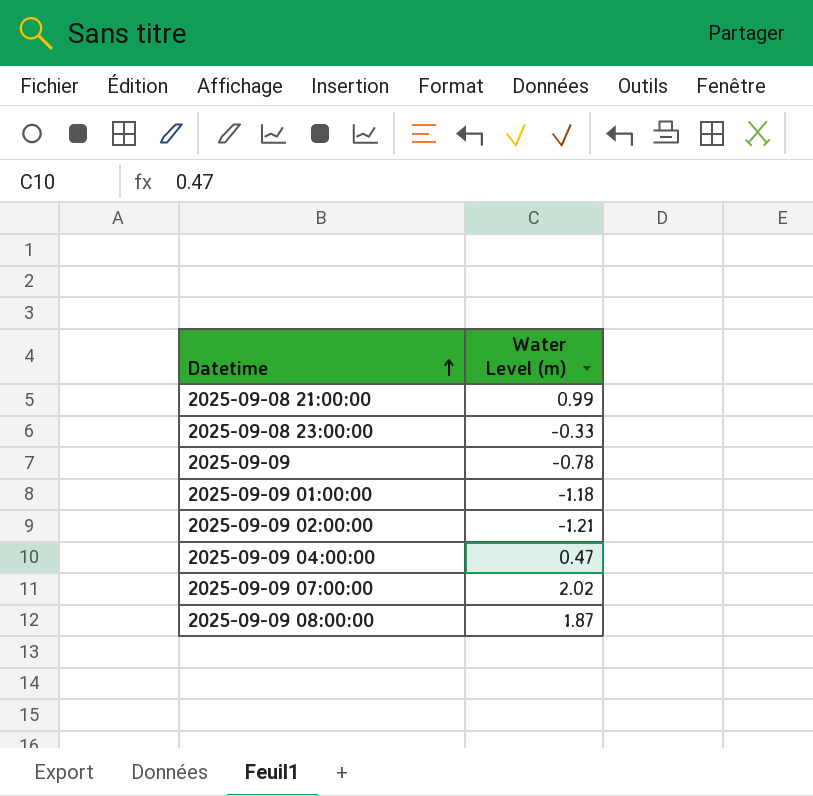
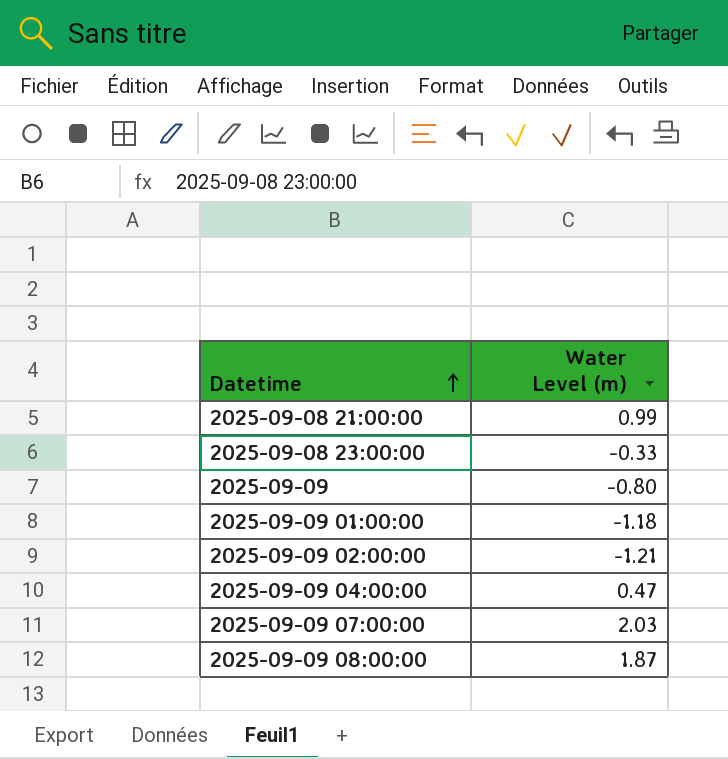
2025-09-09 | Water Level (m): -0.78 -> -0.80
2025-09-09 07:00:00 | Water Level (m): 2.02 -> 2.03

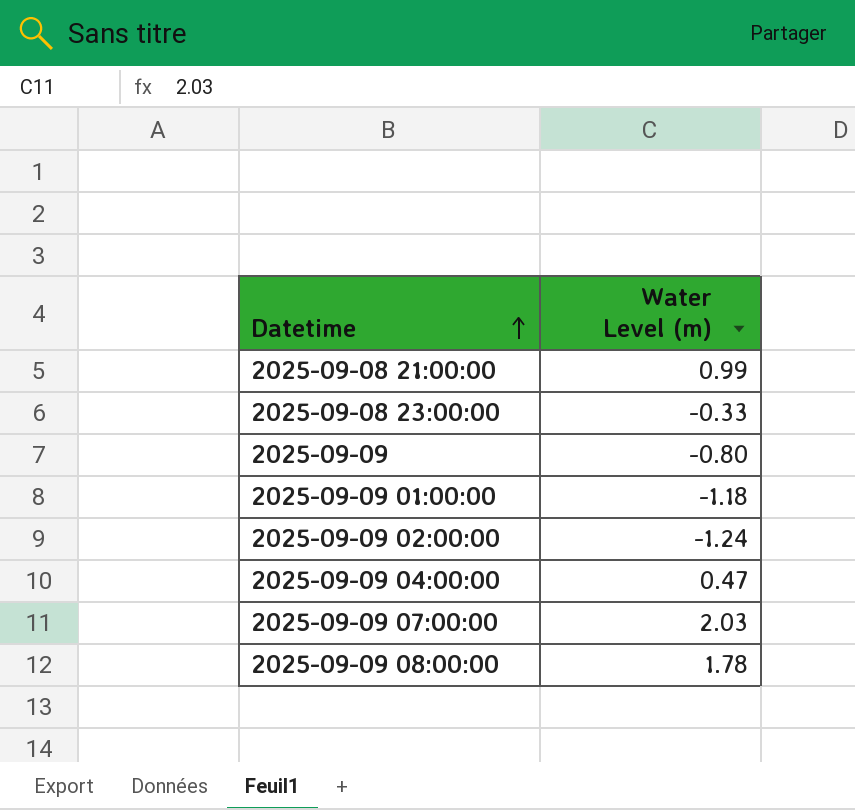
2025-09-09 02:00:00 | Water Level (m): -1.21 -> -1.24
2025-09-09 08:00:00 | Water Level (m): 1.87 -> 1.78

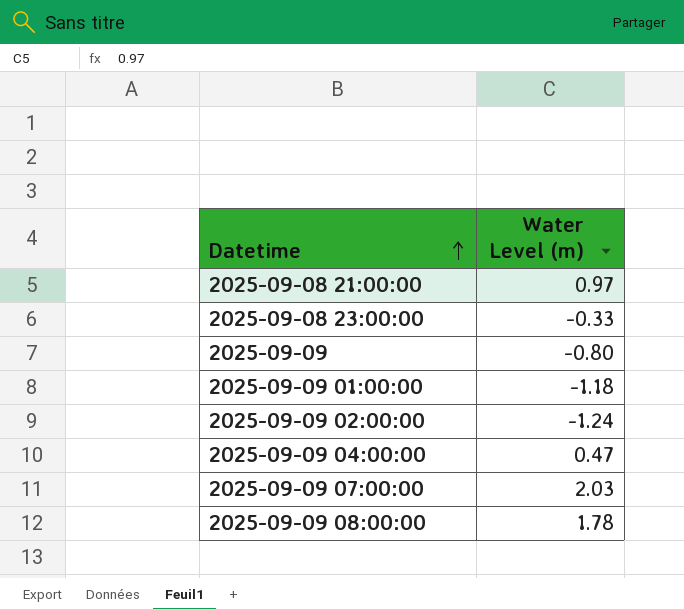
2025-09-08 21:00:00 | Water Level (m): 0.99 -> 0.97

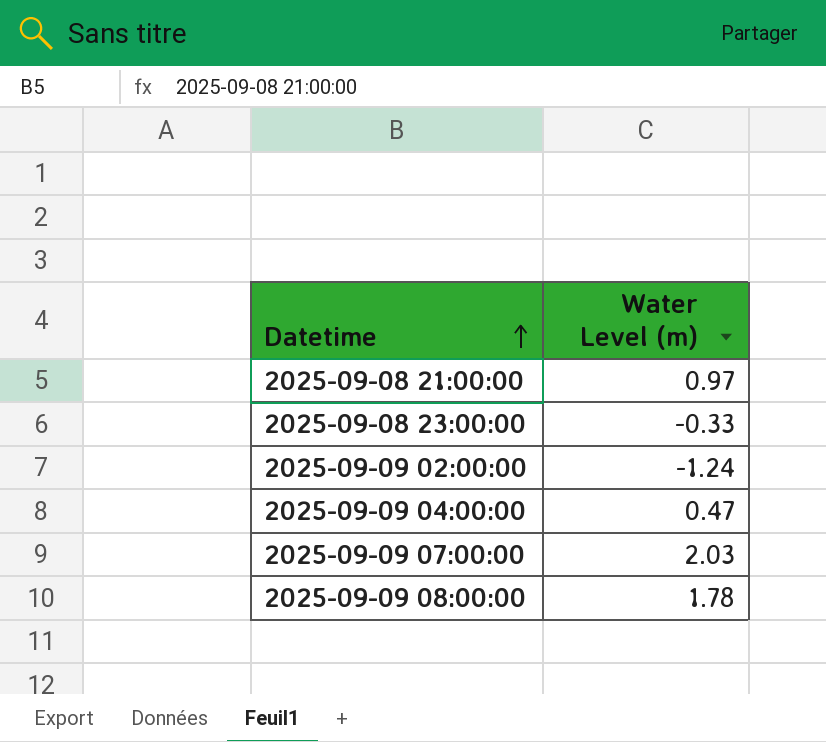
row 2025-09-09: -0.80 -> none
row 2025-09-09 01:00:00: -1.18 -> none

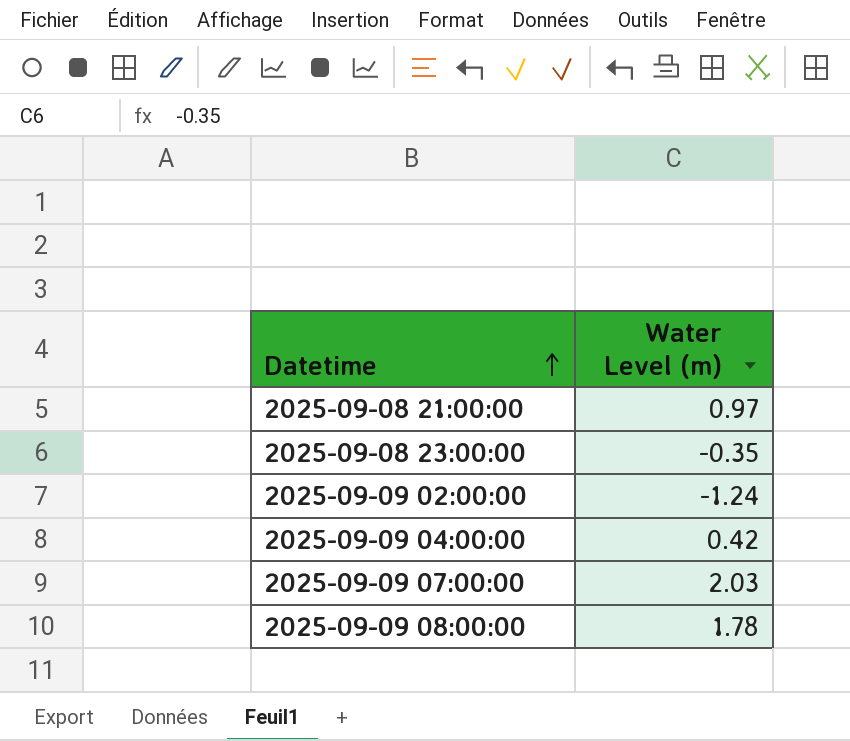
2025-09-08 23:00:00 | Water Level (m): -0.33 -> -0.35
2025-09-09 04:00:00 | Water Level (m): 0.47 -> 0.42

